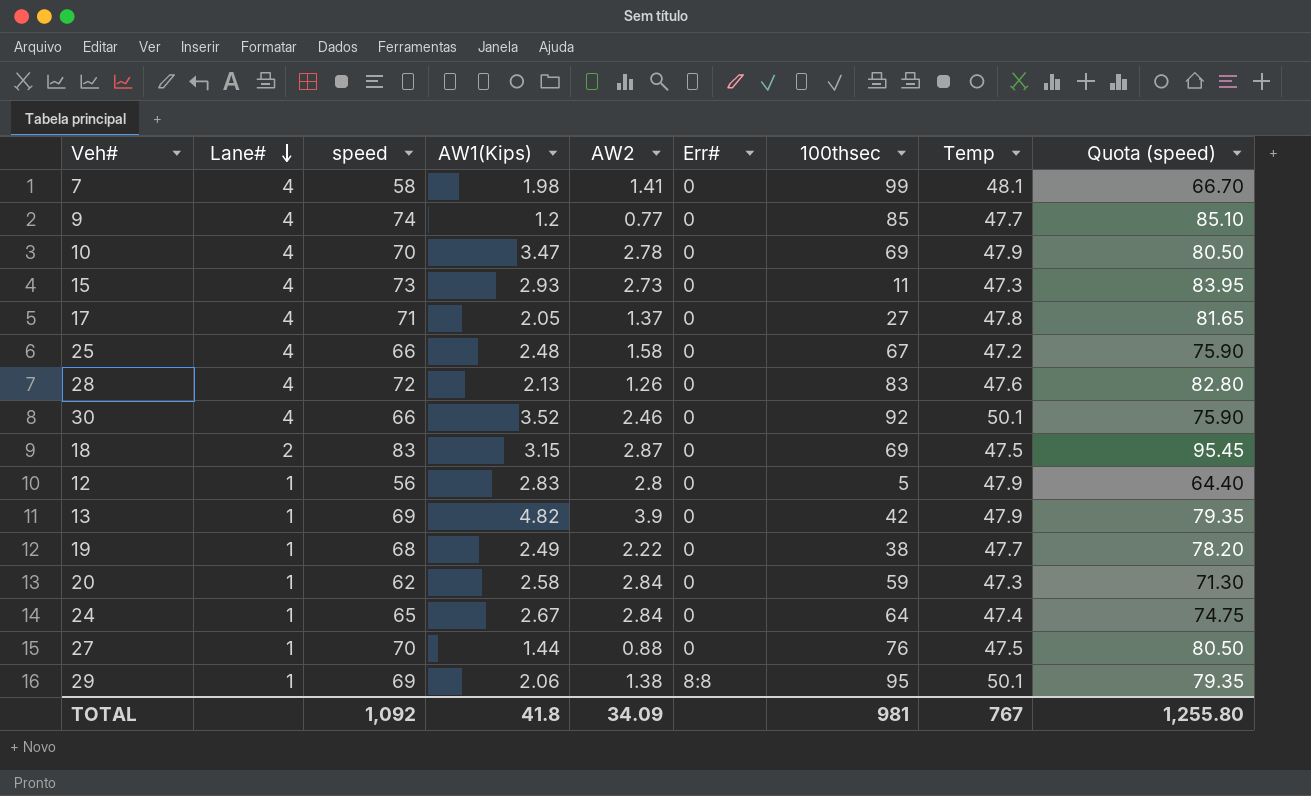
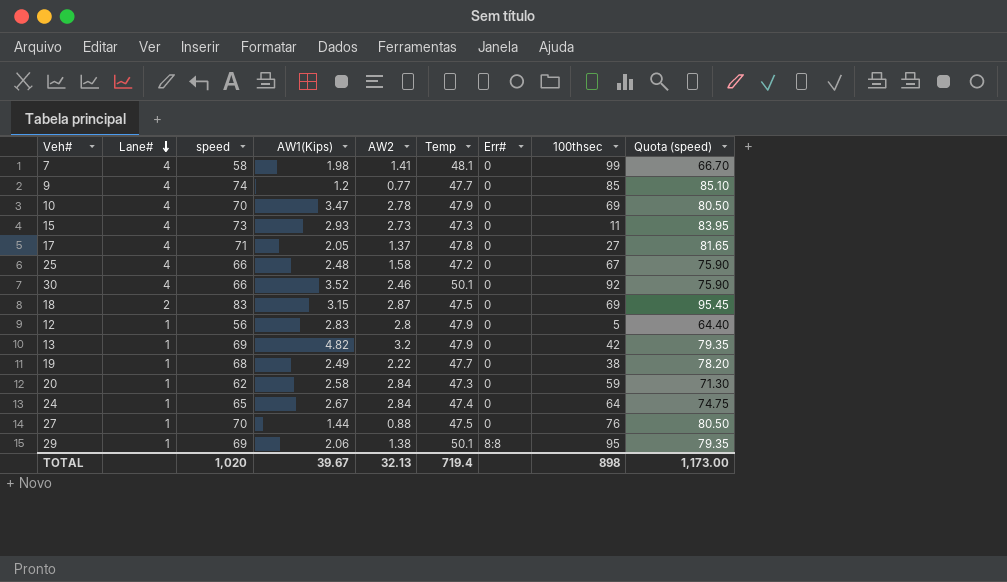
column Temp | position: 8 -> 6
row 28: 4 | 72 | 2.13 | 1.26 | 0 | 83 | 47.6 | 82.80 -> none
13 | AW2: 3.9 -> 3.2
TOTAL | speed: 1,092 -> 1,020
TOTAL | AW1(Kips): 41.8 -> 39.67
TOTAL | AW2: 34.09 -> 32.13
TOTAL | Temp: 767 -> 719.4
TOTAL | 100thsec: 981 -> 898
TOTAL | Quota (speed): 1,255.80 -> 1,173.00

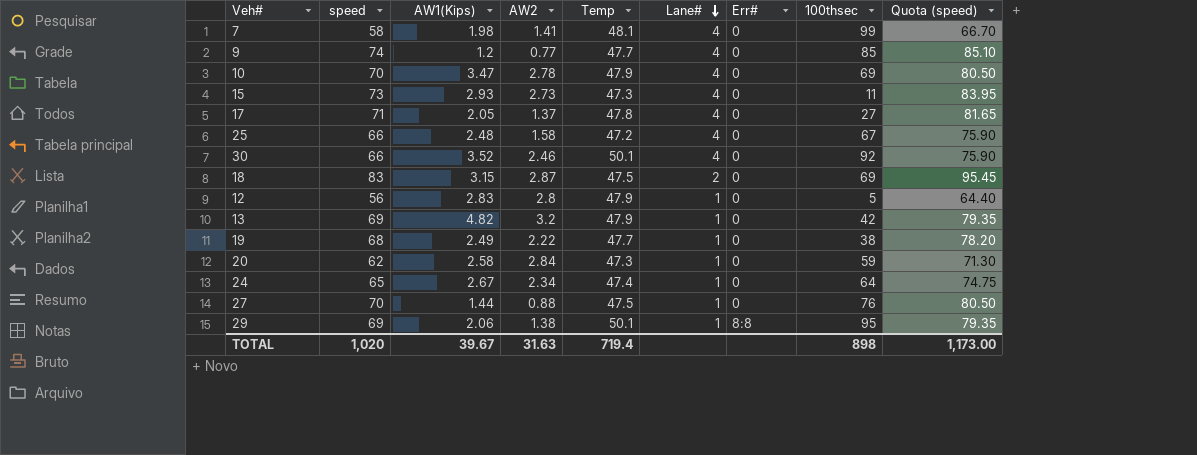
column Lane# | position: 2 -> 6
24 | AW2: 2.84 -> 2.34
TOTAL | AW2: 32.13 -> 31.63

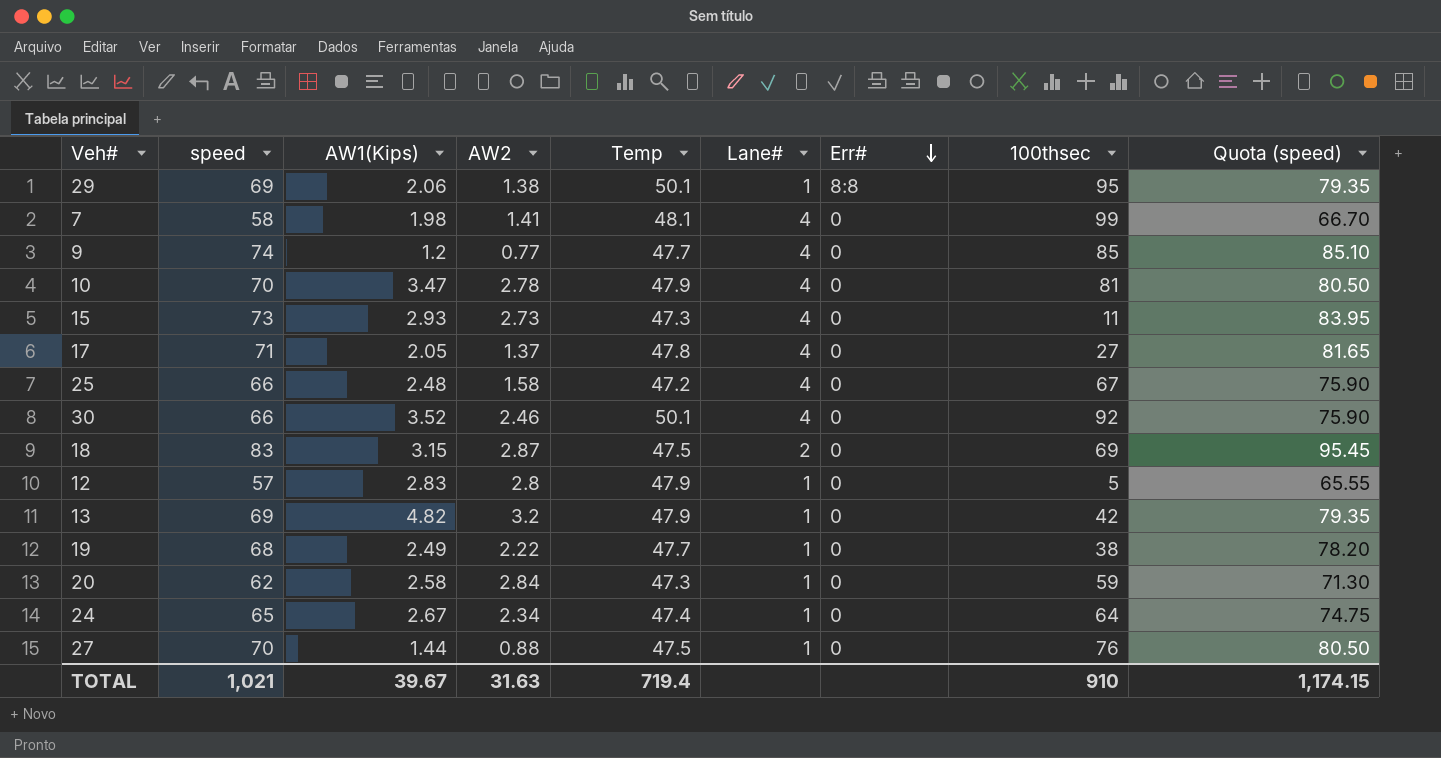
row order: Lane# descending -> Err# descending
10 | 100thsec: 69 -> 81
12 | speed: 56 -> 57
12 | Quota (speed): 64.40 -> 65.55
TOTAL | speed: 1,020 -> 1,021
TOTAL | 100thsec: 898 -> 910
TOTAL | Quota (speed): 1,173.00 -> 1,174.15

